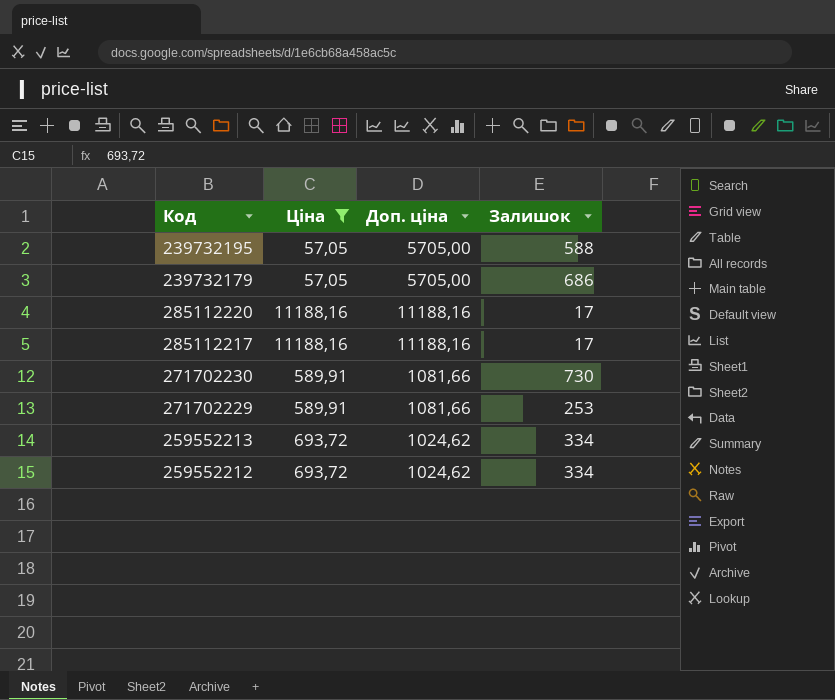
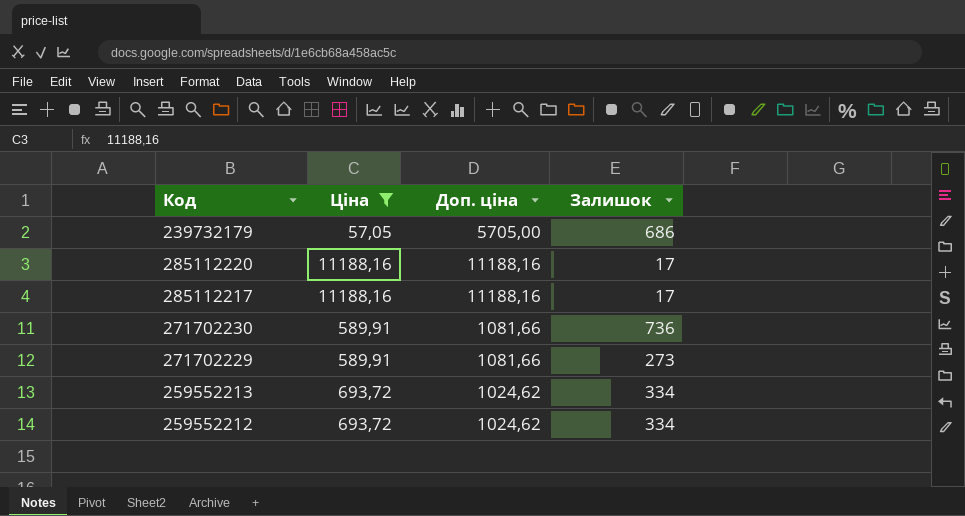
row 239732195: 57,05 | 5705,00 | 588 -> none
271702230 | Залишок: 730 -> 736
271702229 | Залишок: 253 -> 273

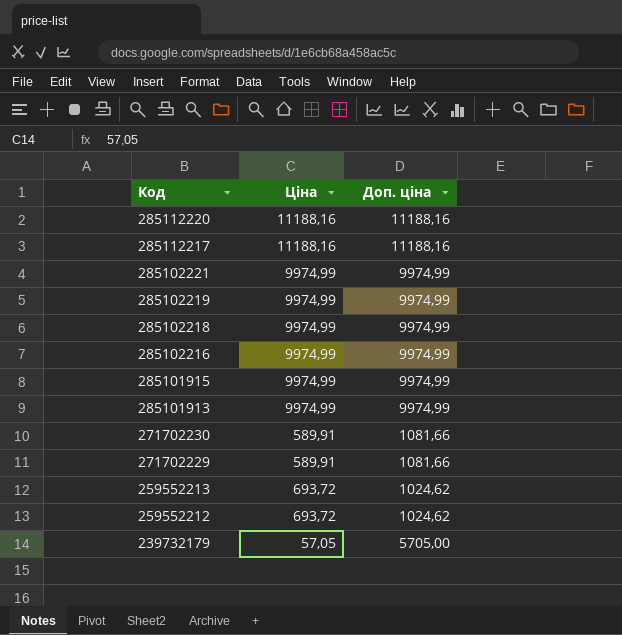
filter: Ціна != 9974,99 -> none
row order: none -> Код descending
column Залишок | position: 4 -> none

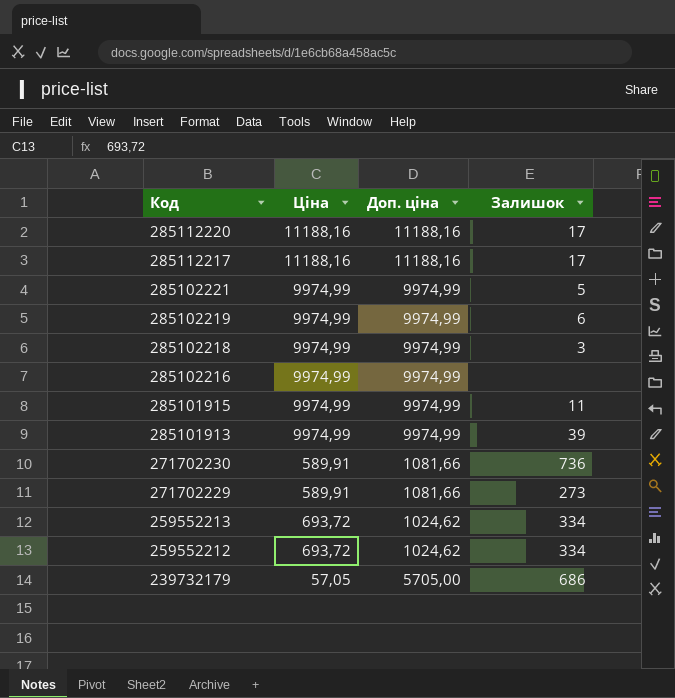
column Залишок | position: none -> 4

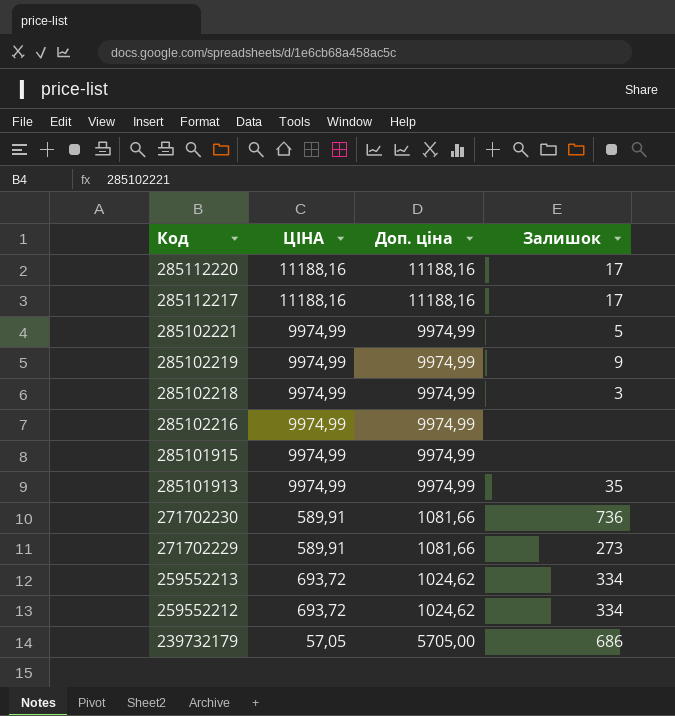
column name: Ціна -> ЦІНА
285102219 | Залишок: 6 -> 9
285101915 | Залишок: 11 -> none
285101913 | Залишок: 39 -> 35

